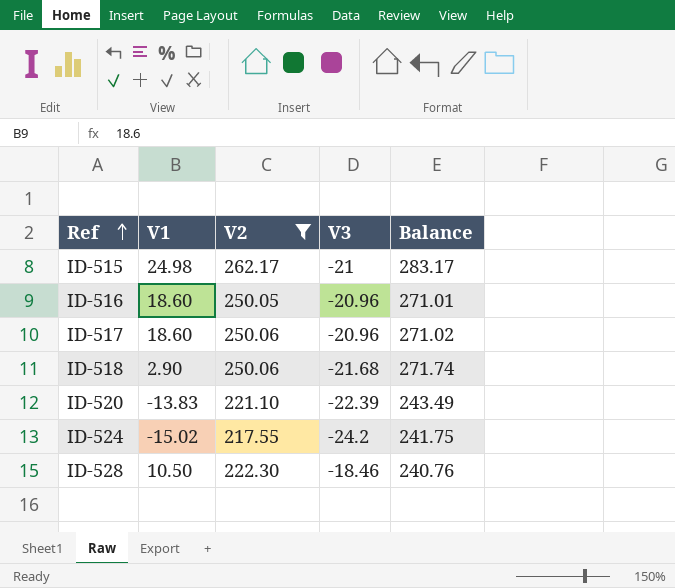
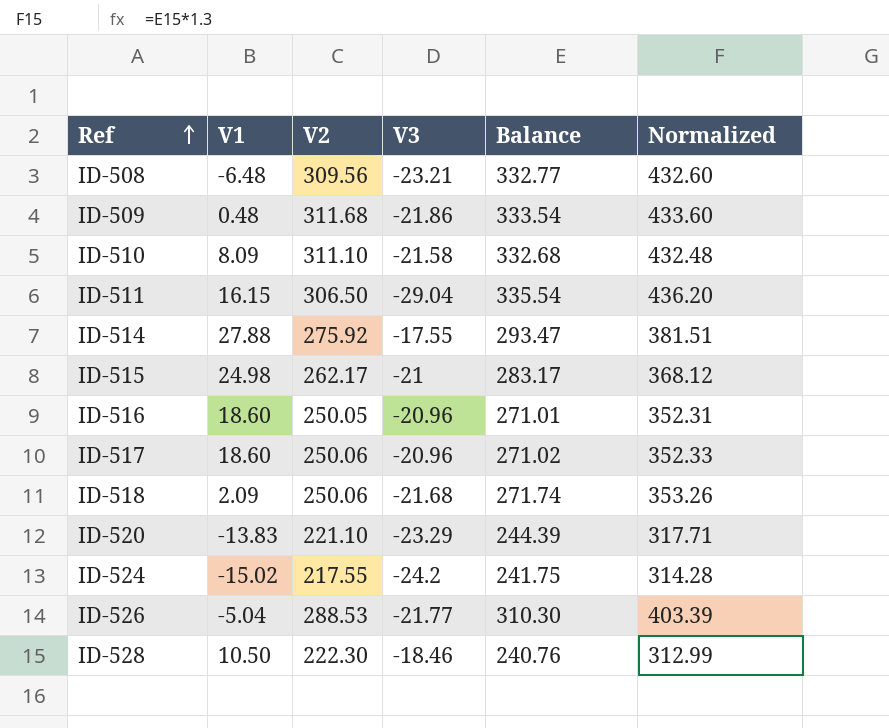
filter: V2 <= 262.17 -> none
column Normalized | formula: none -> [Balance] * 1.3
ID-518 | V1: 2.90 -> 2.09
ID-520 | V3: -22.39 -> -23.29
ID-520 | Balance: 243.49 -> 244.39

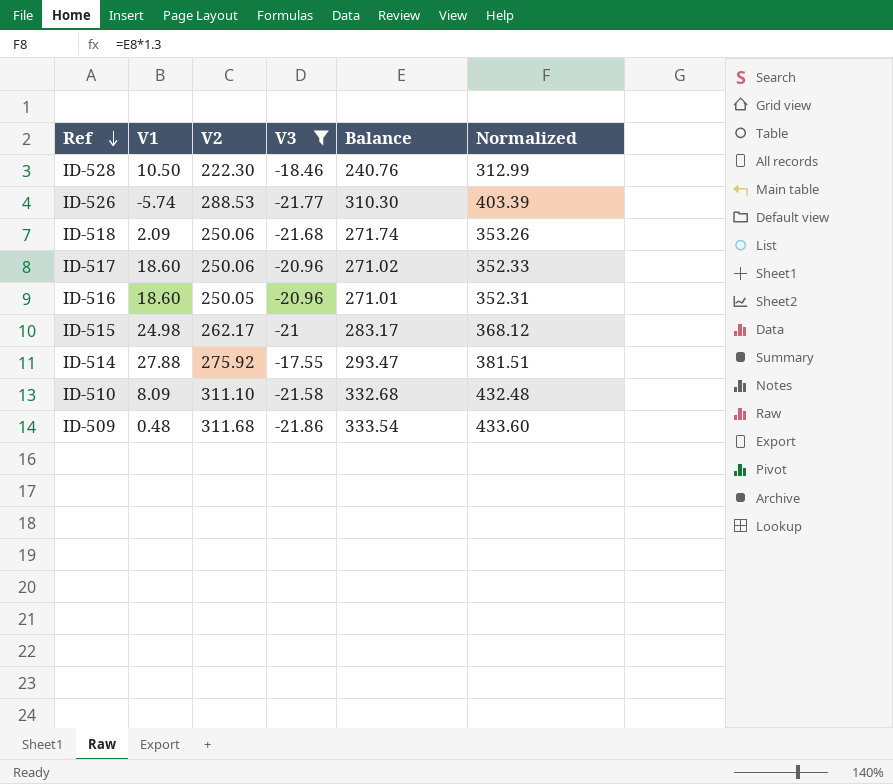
filter: none -> V3 >= -21.86
row order: Ref ascending -> Ref descending
ID-526 | V1: -5.04 -> -5.74

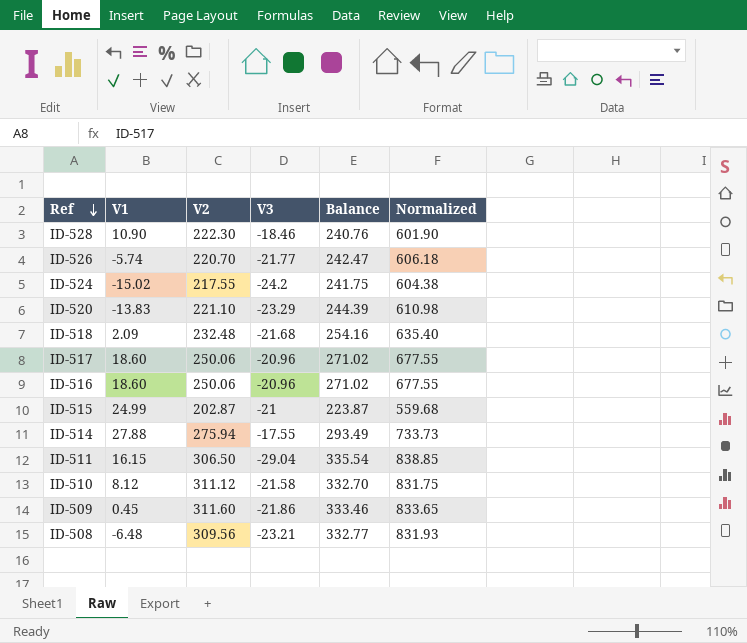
filter: V3 >= -21.86 -> none
column Normalized | formula: [Balance] * 1.3 -> [Balance] * 2.5
ID-528 | V1: 10.50 -> 10.90
ID-526 | V2: 288.53 -> 220.70
ID-526 | Balance: 310.30 -> 242.47
ID-518 | V2: 250.06 -> 232.48
ID-518 | Balance: 271.74 -> 254.16
ID-516 | V2: 250.05 -> 250.06
ID-516 | Balance: 271.01 -> 271.02
ID-515 | V1: 24.98 -> 24.99
ID-515 | V2: 262.17 -> 202.87
ID-515 | Balance: 283.17 -> 223.87
ID-514 | V2: 275.92 -> 275.94
ID-514 | Balance: 293.47 -> 293.49
ID-510 | V1: 8.09 -> 8.12
ID-510 | V2: 311.10 -> 311.12
ID-510 | Balance: 332.68 -> 332.70
ID-509 | V1: 0.48 -> 0.45
ID-509 | V2: 311.68 -> 311.60
ID-509 | Balance: 333.54 -> 333.46

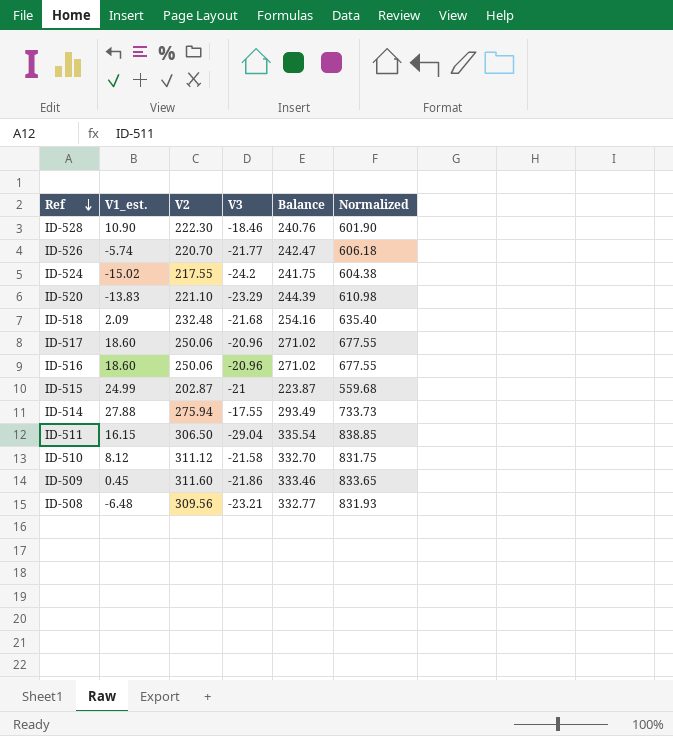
column name: V1 -> V1_est.

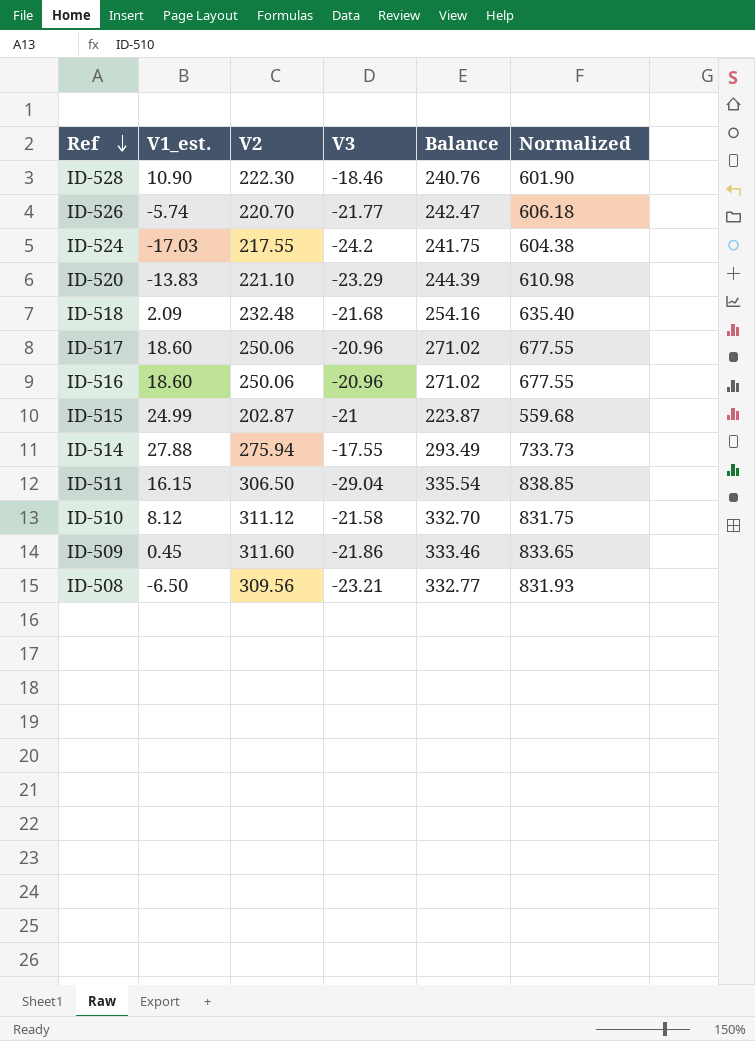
ID-524 | V1_est.: -15.02 -> -17.03
ID-508 | V1_est.: -6.48 -> -6.50

